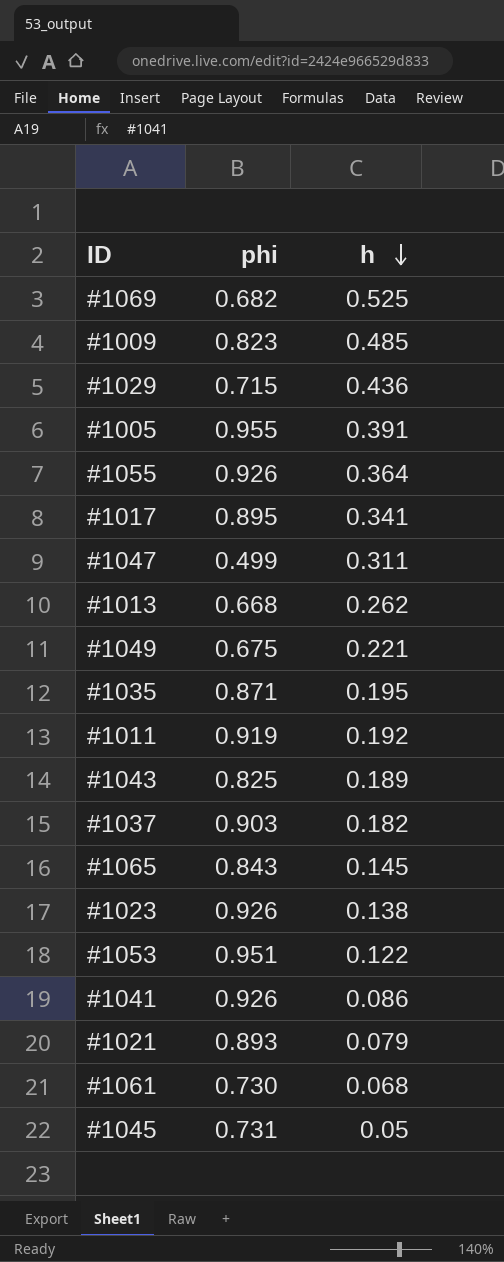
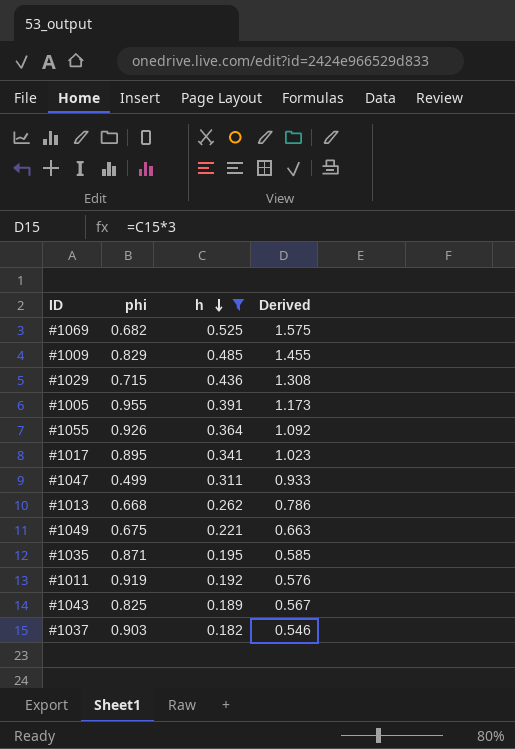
filter: none -> h >= 0.182
column Derived | formula: none -> [h] * 3
#1009 | phi: 0.823 -> 0.829

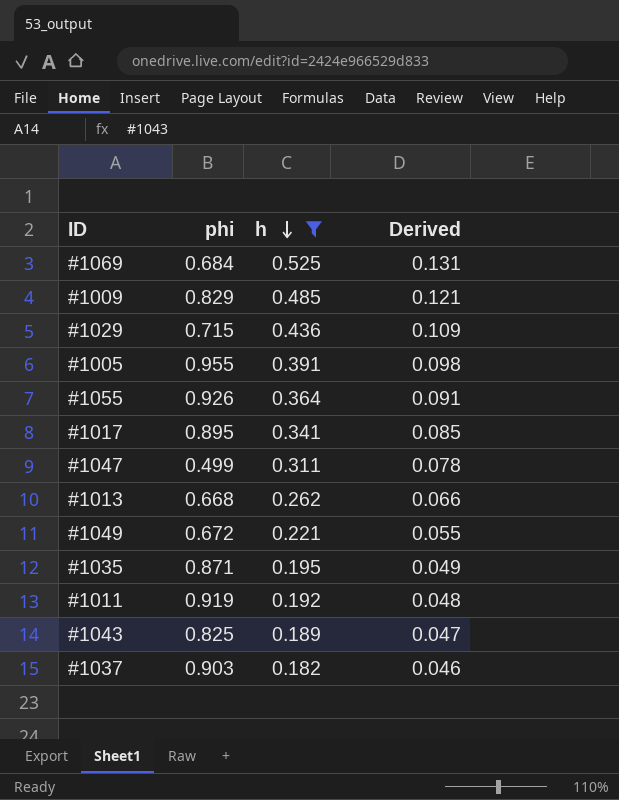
column Derived | formula: [h] * 3 -> [h] * 0.25
#1069 | phi: 0.682 -> 0.684
#1049 | phi: 0.675 -> 0.672

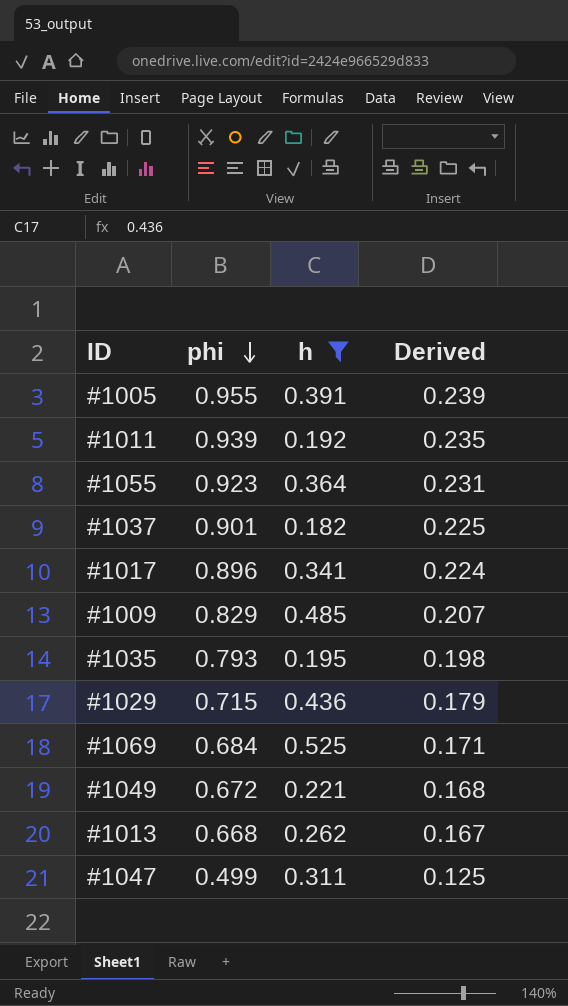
row order: h descending -> phi descending
column Derived | formula: [h] * 0.25 -> [phi] * 0.25
row #1043: 0.825 | 0.189 | 0.047 -> none
#1011 | phi: 0.919 -> 0.939
#1055 | phi: 0.926 -> 0.923
#1037 | phi: 0.903 -> 0.901
#1017 | phi: 0.895 -> 0.896
#1035 | phi: 0.871 -> 0.793

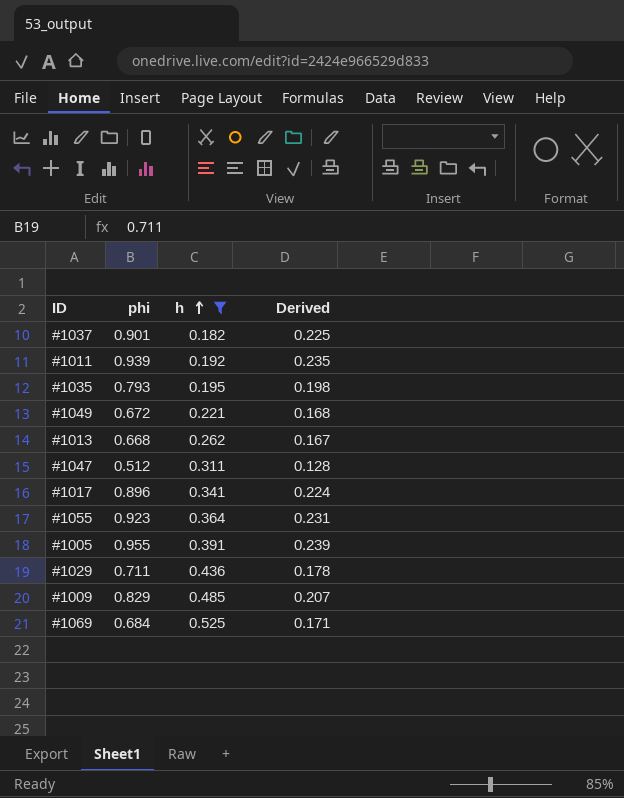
row order: phi descending -> h ascending
#1047 | phi: 0.499 -> 0.512
#1047 | Derived: 0.125 -> 0.128
#1029 | phi: 0.715 -> 0.711
#1029 | Derived: 0.179 -> 0.178

